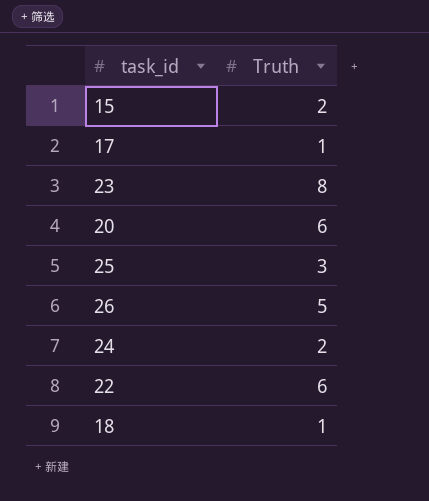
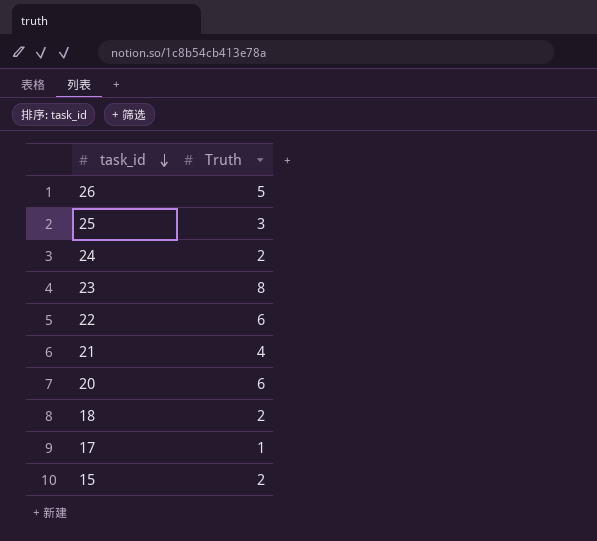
row order: none -> task_id descending
row 21: none -> 4
18 | Truth: 1 -> 2

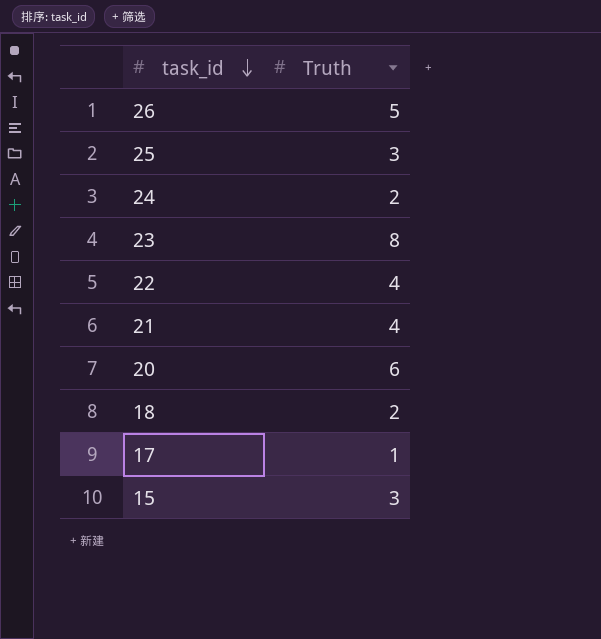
22 | Truth: 6 -> 4
15 | Truth: 2 -> 3

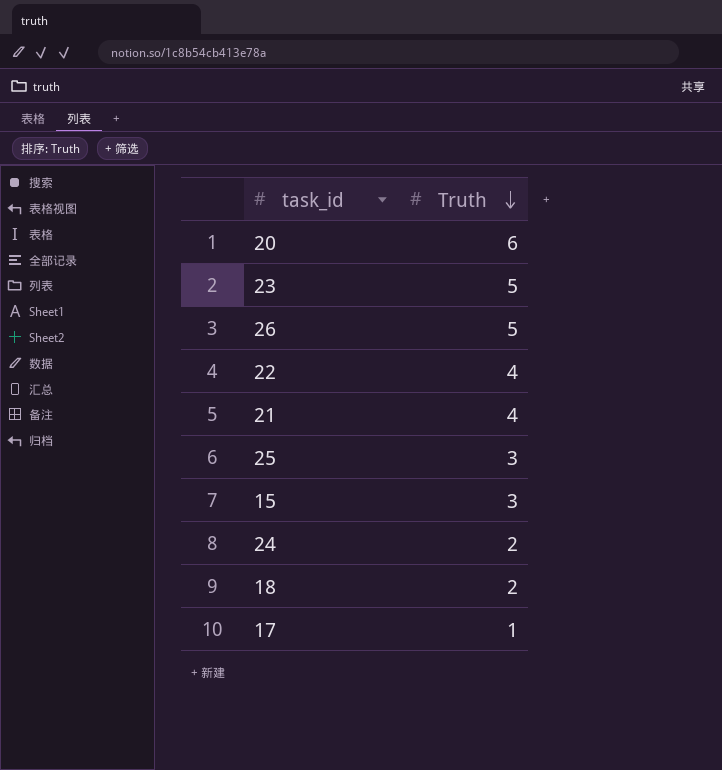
row order: task_id descending -> Truth descending
23 | Truth: 8 -> 5

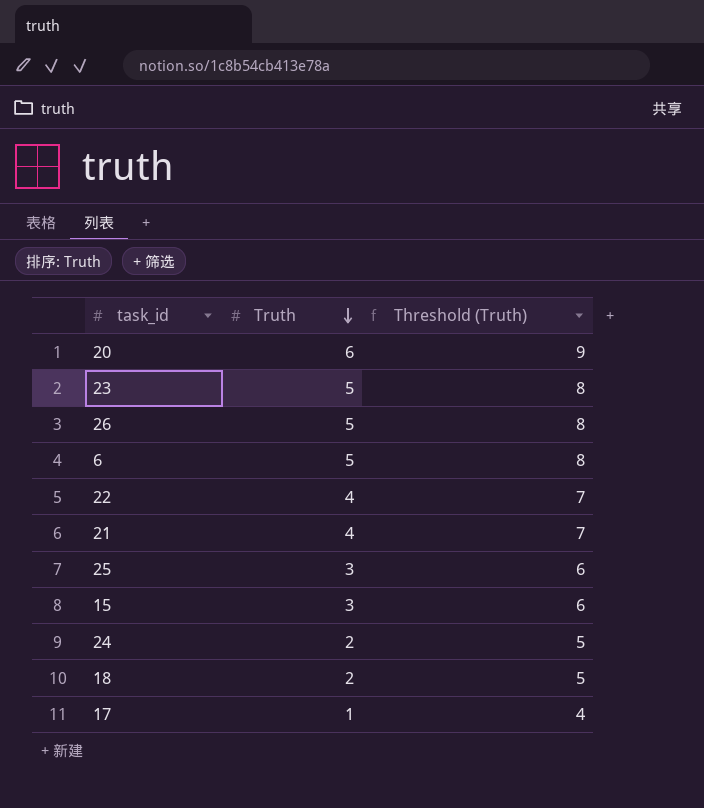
column Threshold (Truth) | formula: none -> [Truth] + 3
row 6: none -> 5 | 8

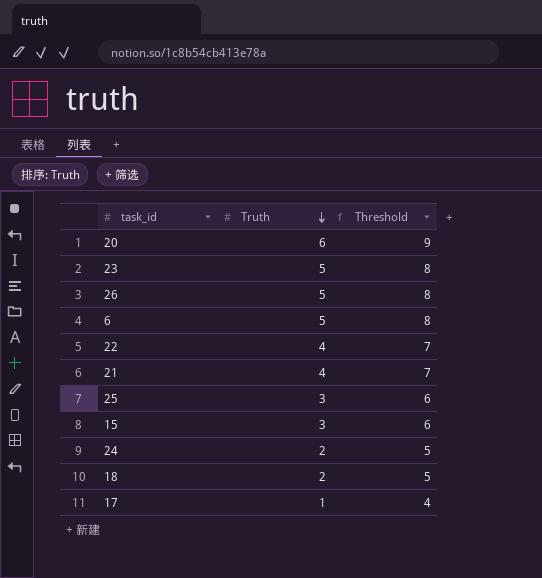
column name: Threshold (Truth) -> Threshold

